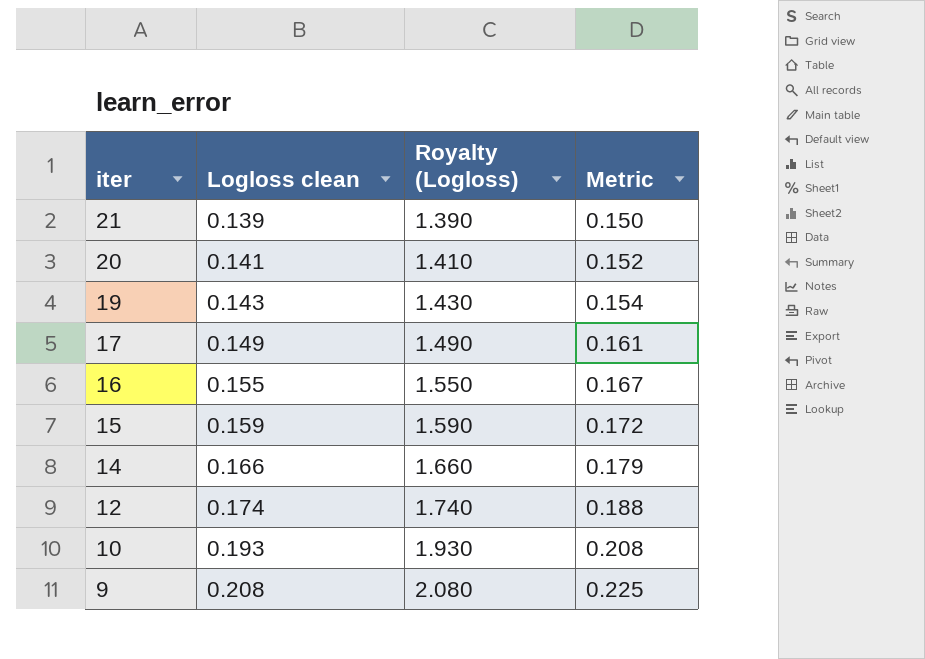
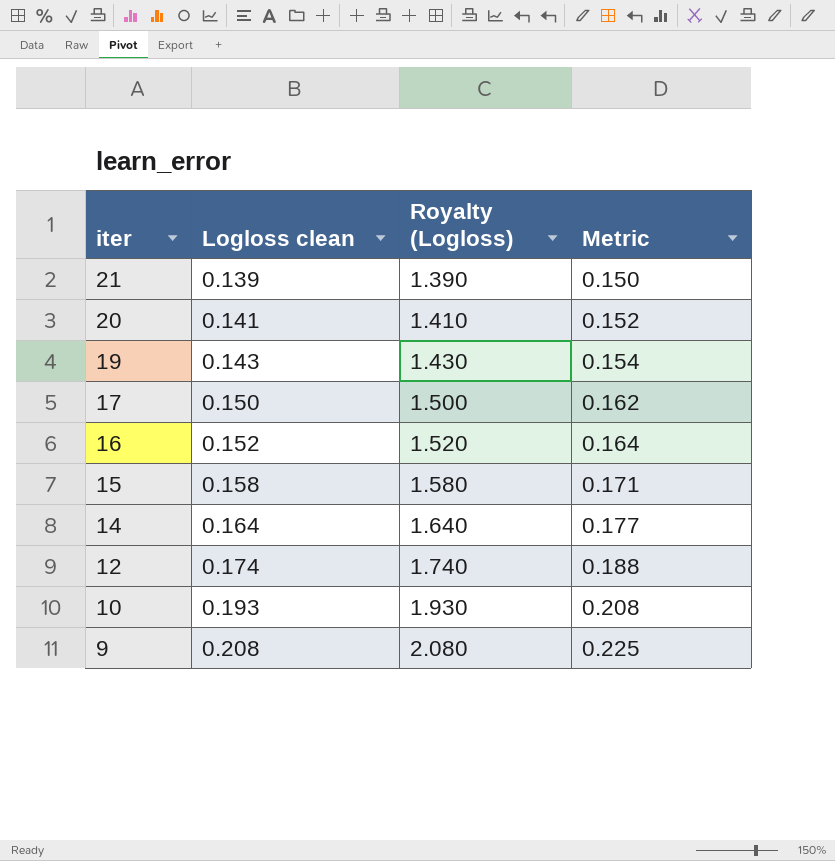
17 | Logloss clean: 0.149 -> 0.150
17 | Royalty (Logloss): 1.490 -> 1.500
17 | Metric: 0.161 -> 0.162
16 | Logloss clean: 0.155 -> 0.152
16 | Royalty (Logloss): 1.550 -> 1.520
16 | Metric: 0.167 -> 0.164
15 | Logloss clean: 0.159 -> 0.158
15 | Royalty (Logloss): 1.590 -> 1.580
15 | Metric: 0.172 -> 0.171
14 | Logloss clean: 0.166 -> 0.164
14 | Royalty (Logloss): 1.660 -> 1.640
14 | Metric: 0.179 -> 0.177

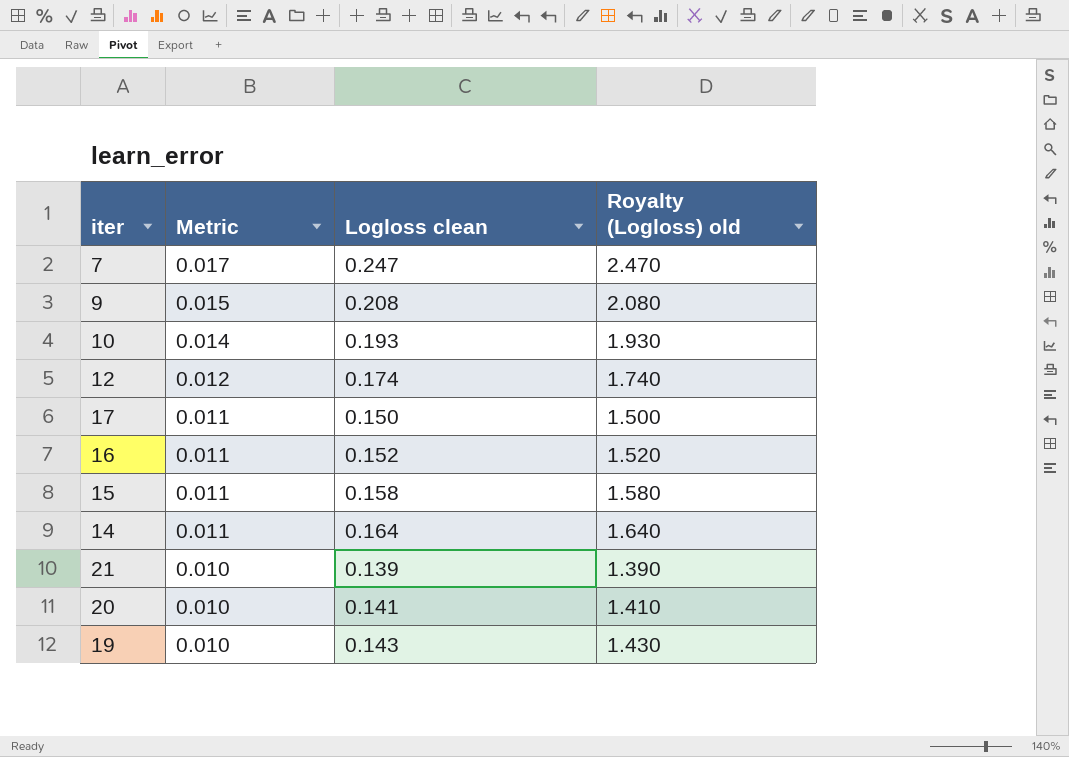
row order: iter descending -> Metric descending
column Metric | formula: [Logloss clean] * 1.08 -> [Logloss clean] * 0.07
column Metric | position: 4 -> 2
column name: Royalty (Logloss) -> Royalty (Logloss) old
row 7: none -> 0.017 | 0.247 | 2.470

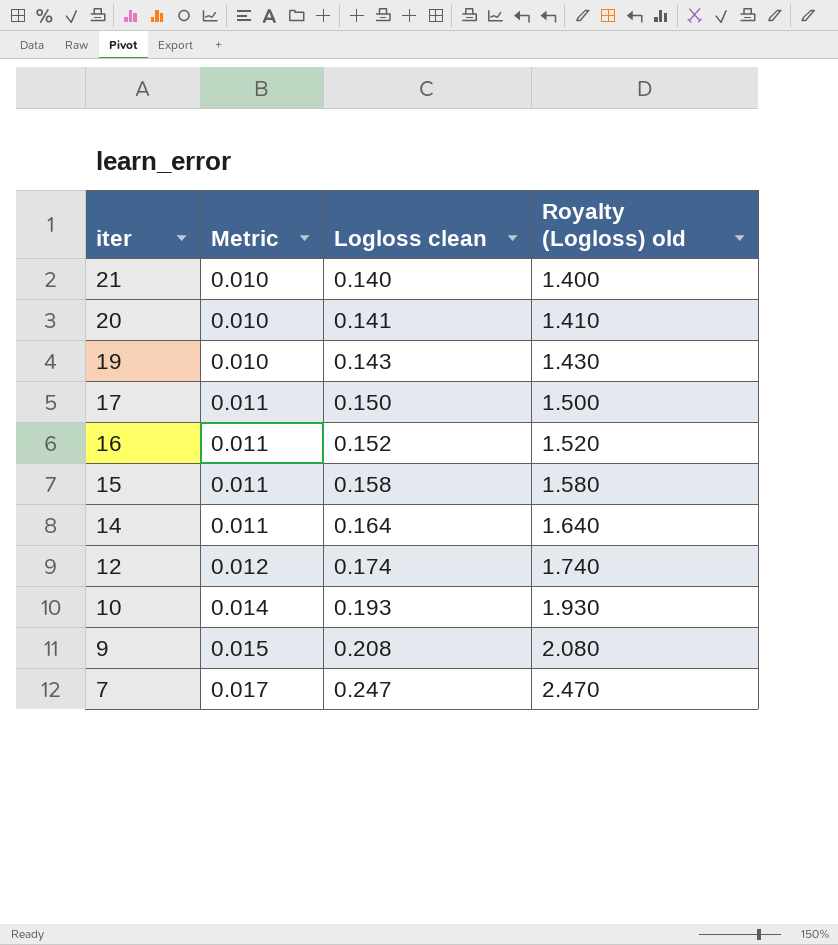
row order: Metric descending -> iter descending
21 | Logloss clean: 0.139 -> 0.140
21 | Royalty (Logloss) old: 1.390 -> 1.400

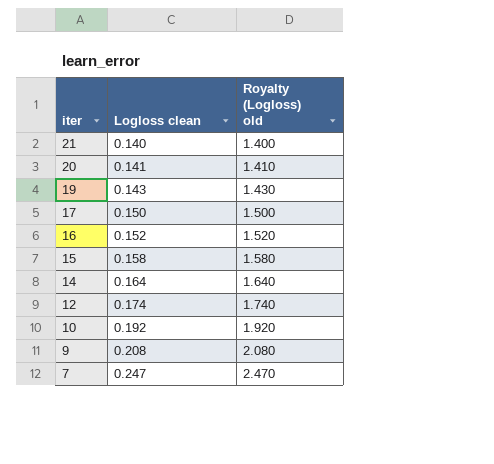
column Metric | formula: [Logloss clean] * 0.07 -> none
10 | Logloss clean: 0.193 -> 0.192
10 | Royalty (Logloss) old: 1.930 -> 1.920

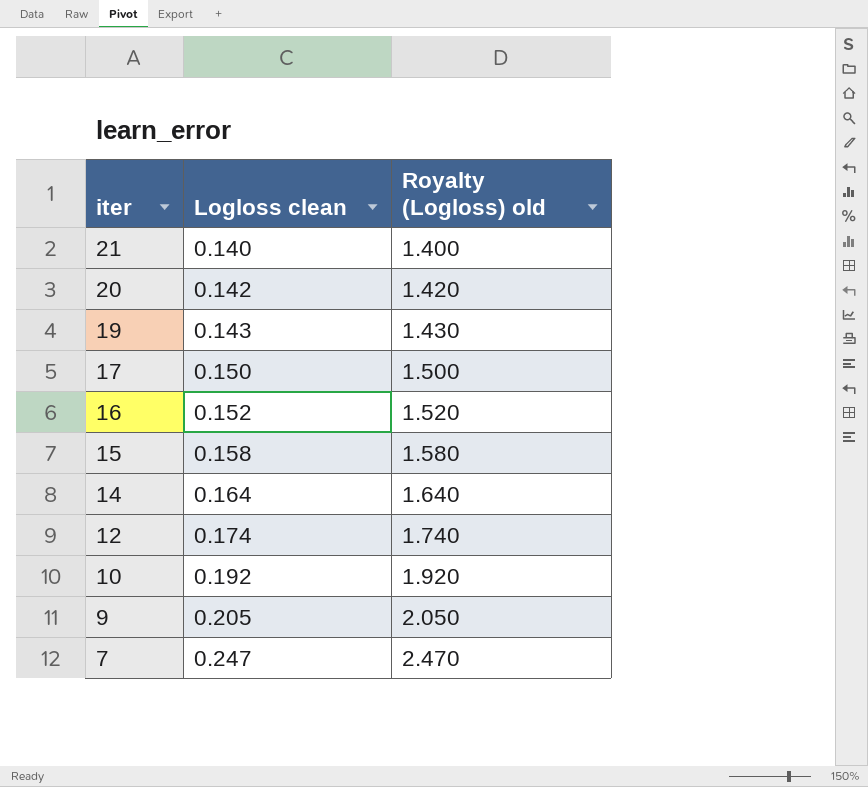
20 | Logloss clean: 0.141 -> 0.142
20 | Royalty (Logloss) old: 1.410 -> 1.420
9 | Logloss clean: 0.208 -> 0.205
9 | Royalty (Logloss) old: 2.080 -> 2.050

